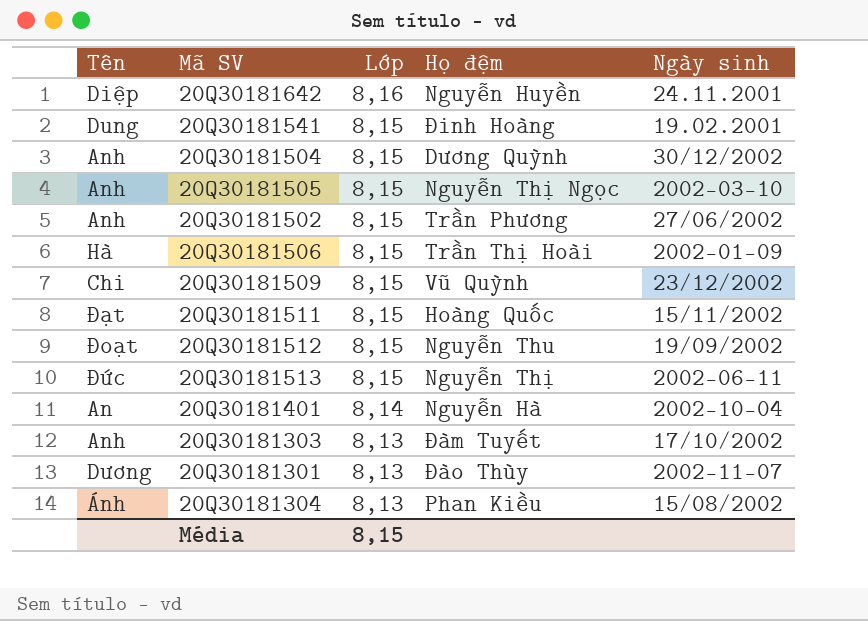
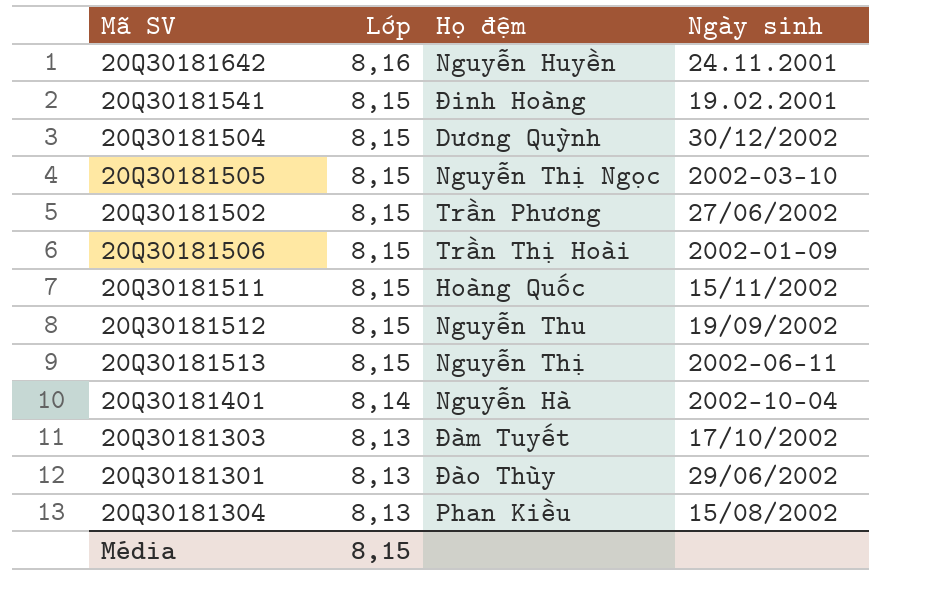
column Tên | position: 1 -> none
row 20Q30181509: Chi | 8,15 | Vũ Quỳnh | 23/12/2002 -> none
20Q30181301 | Ngày sinh: 2002-11-07 -> 29/06/2002

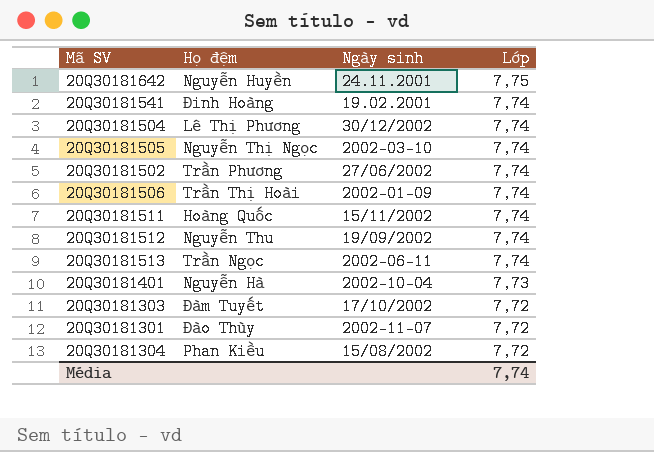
column Lớp | position: 2 -> 4
20Q30181642 | Lớp: 8,16 -> 7,75
20Q30181541 | Lớp: 8,15 -> 7,74
20Q30181504 | Họ đệm: Dương Quỳnh -> Lê Thị Phương
20Q30181504 | Lớp: 8,15 -> 7,74
20Q30181505 | Lớp: 8,15 -> 7,74
20Q30181502 | Lớp: 8,15 -> 7,74
20Q30181506 | Lớp: 8,15 -> 7,74
20Q30181511 | Lớp: 8,15 -> 7,74
20Q30181512 | Lớp: 8,15 -> 7,74
20Q30181513 | Họ đệm: Nguyễn Thị -> Trần Ngọc
20Q30181513 | Lớp: 8,15 -> 7,74
20Q30181401 | Lớp: 8,14 -> 7,73
20Q30181303 | Lớp: 8,13 -> 7,72
20Q30181301 | Ngày sinh: 29/06/2002 -> 2002-11-07
20Q30181301 | Lớp: 8,13 -> 7,72
20Q30181304 | Lớp: 8,13 -> 7,72
Média | Lớp: 8,15 -> 7,74

